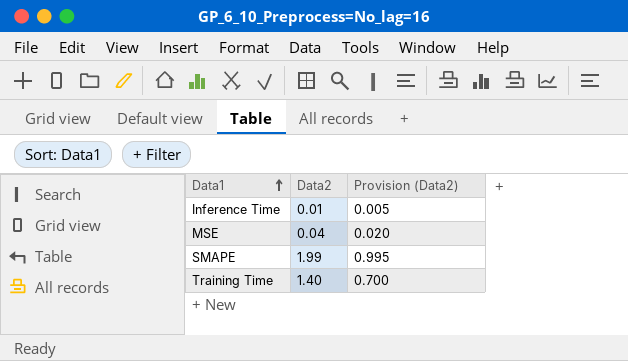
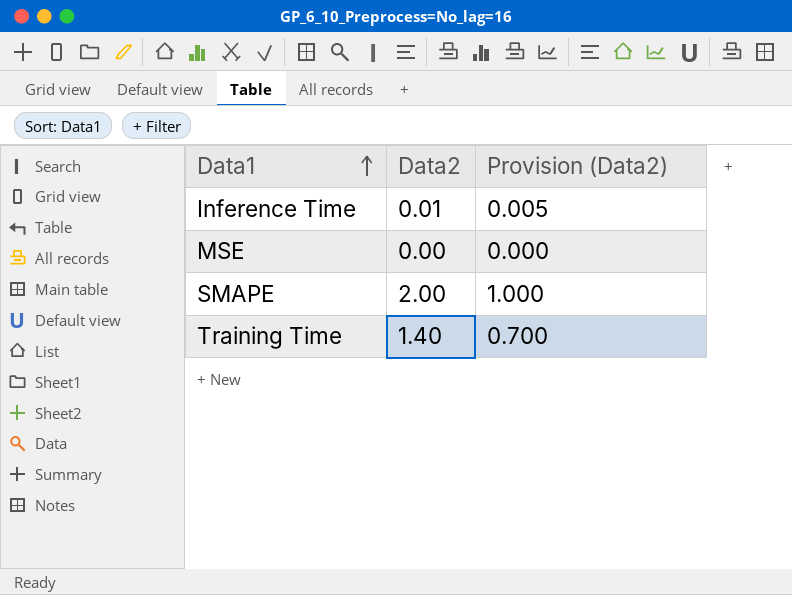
MSE | Data2: 0.04 -> 0.00
MSE | Provision (Data2): 0.020 -> 0.000
SMAPE | Data2: 1.99 -> 2.00
SMAPE | Provision (Data2): 0.995 -> 1.000

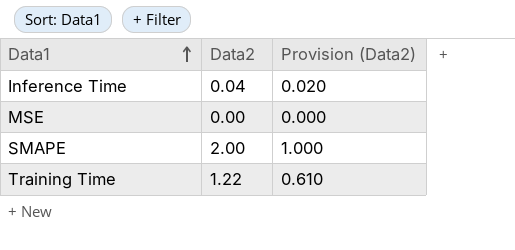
Inference Time | Data2: 0.01 -> 0.04
Inference Time | Provision (Data2): 0.005 -> 0.020
Training Time | Data2: 1.40 -> 1.22
Training Time | Provision (Data2): 0.700 -> 0.610

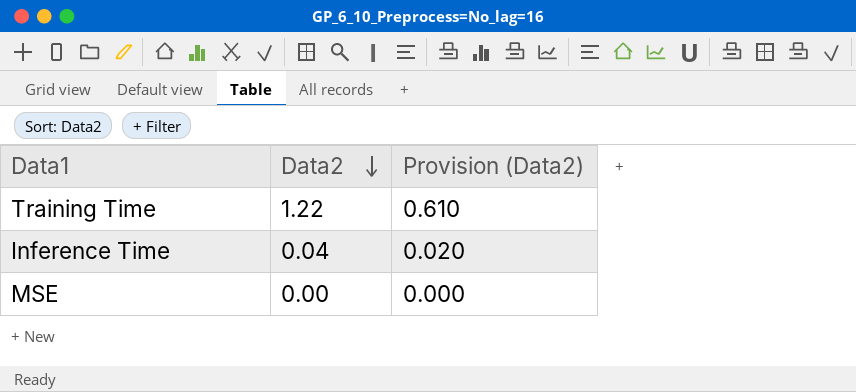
row order: Data1 ascending -> Data2 descending
row SMAPE: 2.00 | 1.000 -> none

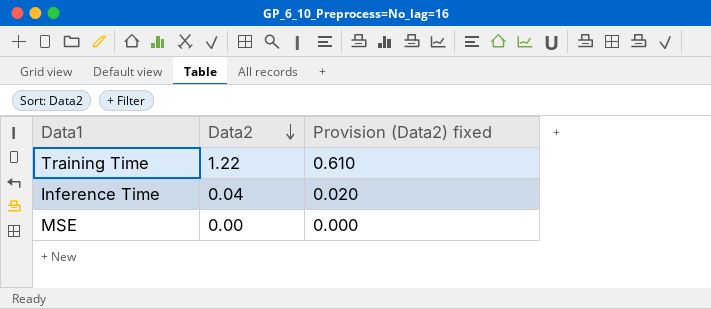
column name: Provision (Data2) -> Provision (Data2) fixed

